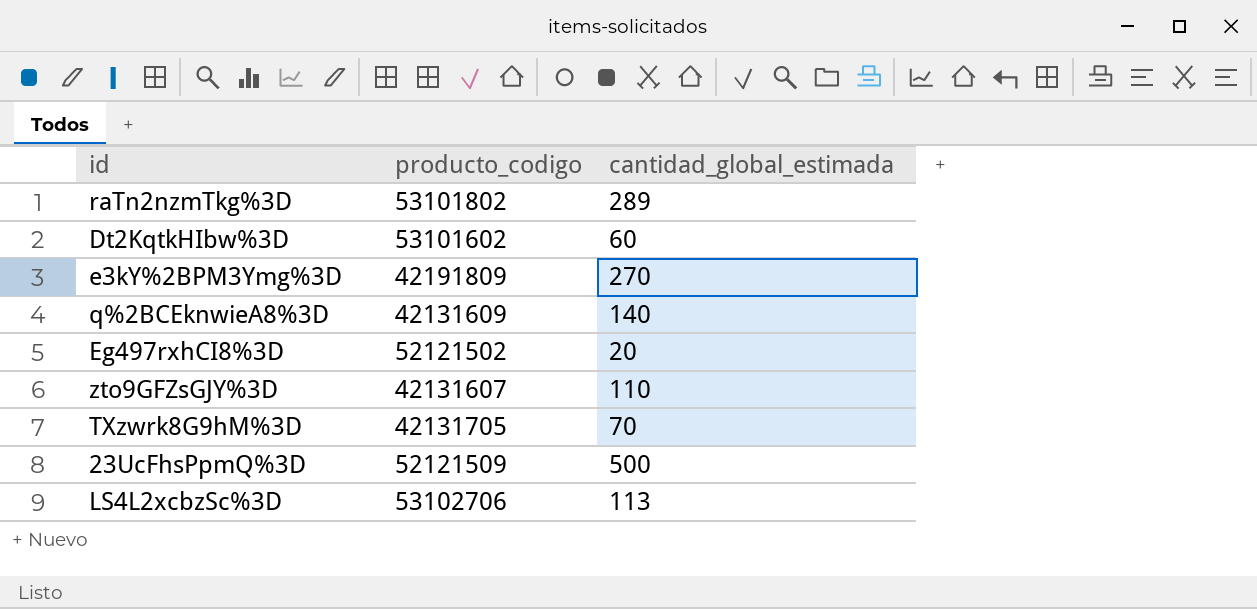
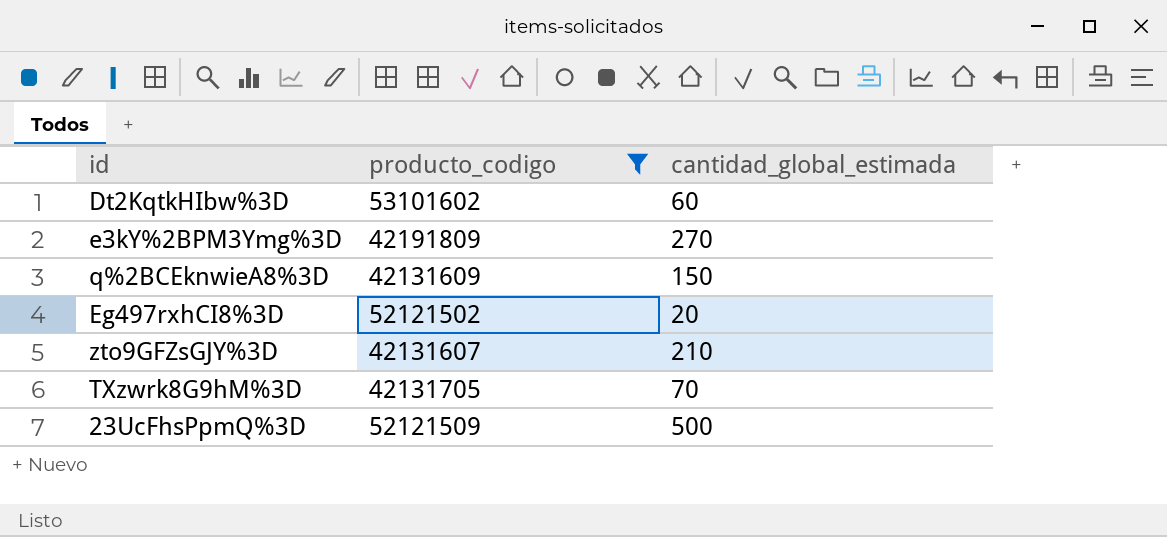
filter: none -> producto_codigo <= 53101602
q%2BCEknwieA8%3D | cantidad_global_estimada: 140 -> 150
zto9GFZsGJY%3D | cantidad_global_estimada: 110 -> 210

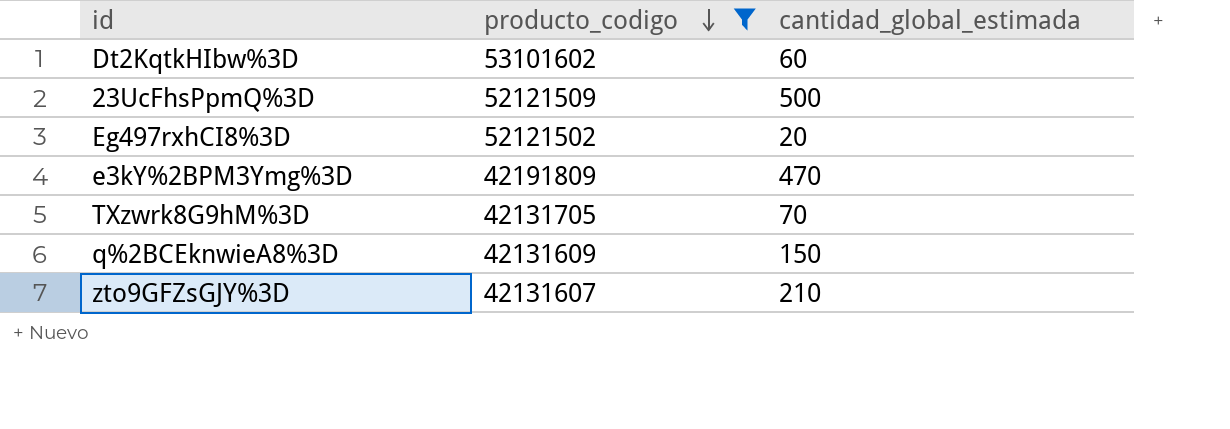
row order: none -> producto_codigo descending
e3kY%2BPM3Ymg%3D | cantidad_global_estimada: 270 -> 470

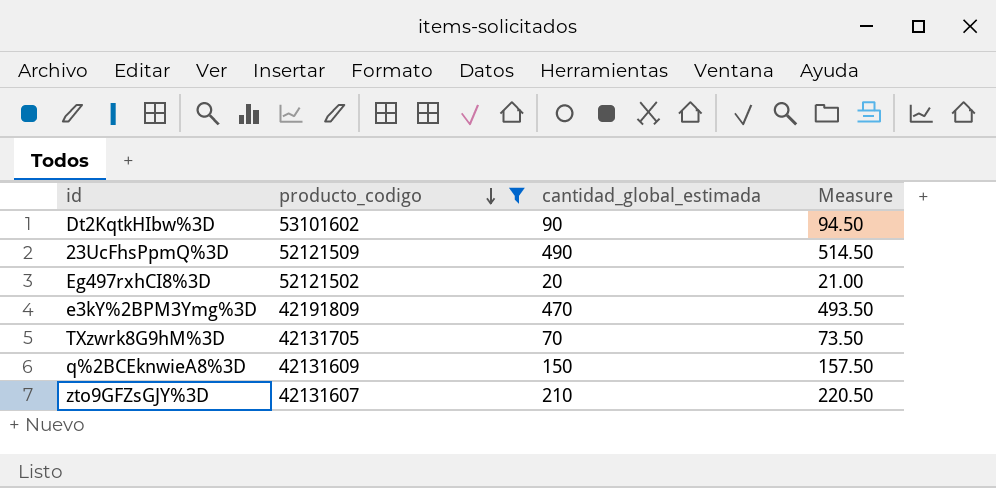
column Measure | formula: none -> [cantidad_global_estimada] * 1.05
Dt2KqtkHIbw%3D | cantidad_global_estimada: 60 -> 90
23UcFhsPpmQ%3D | cantidad_global_estimada: 500 -> 490

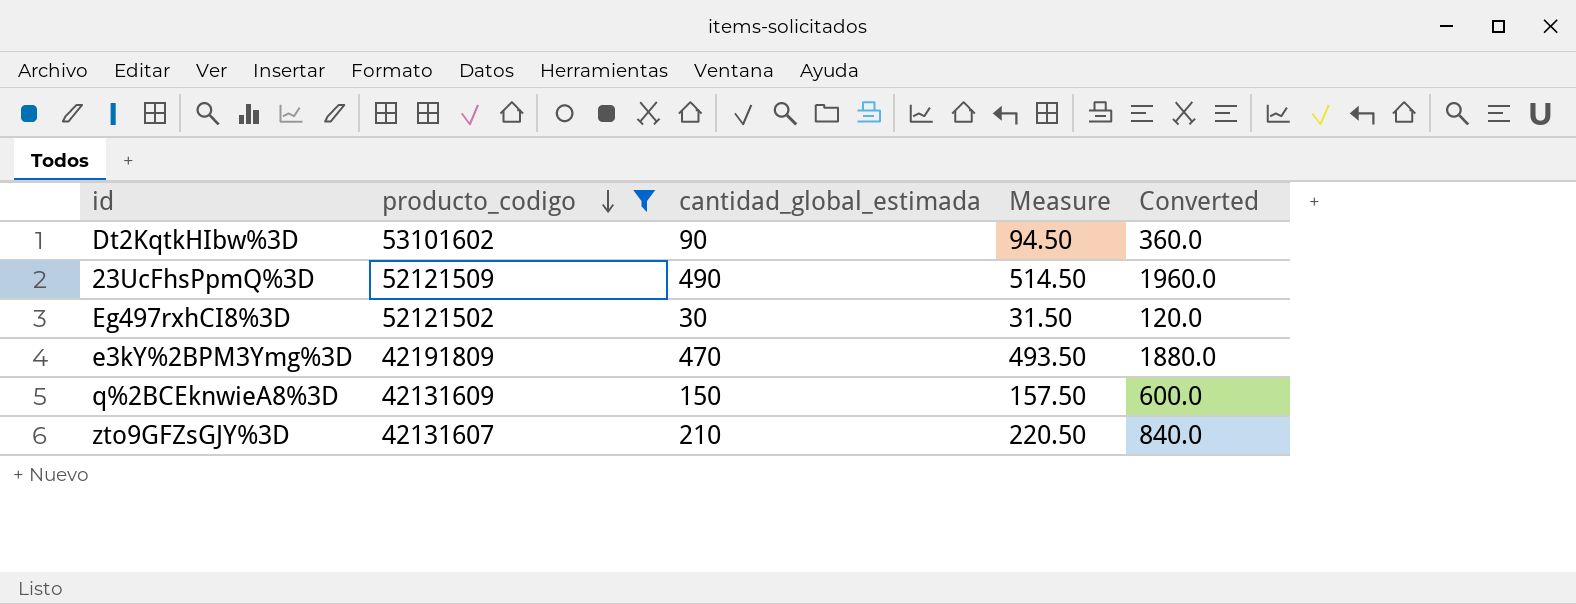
column Converted | formula: none -> [cantidad_global_estimada] * 4
row TXzwrk8G9hM%3D: 42131705 | 70 | 73.50 -> none
Eg497rxhCI8%3D | cantidad_global_estimada: 20 -> 30
Eg497rxhCI8%3D | Measure: 21.00 -> 31.50

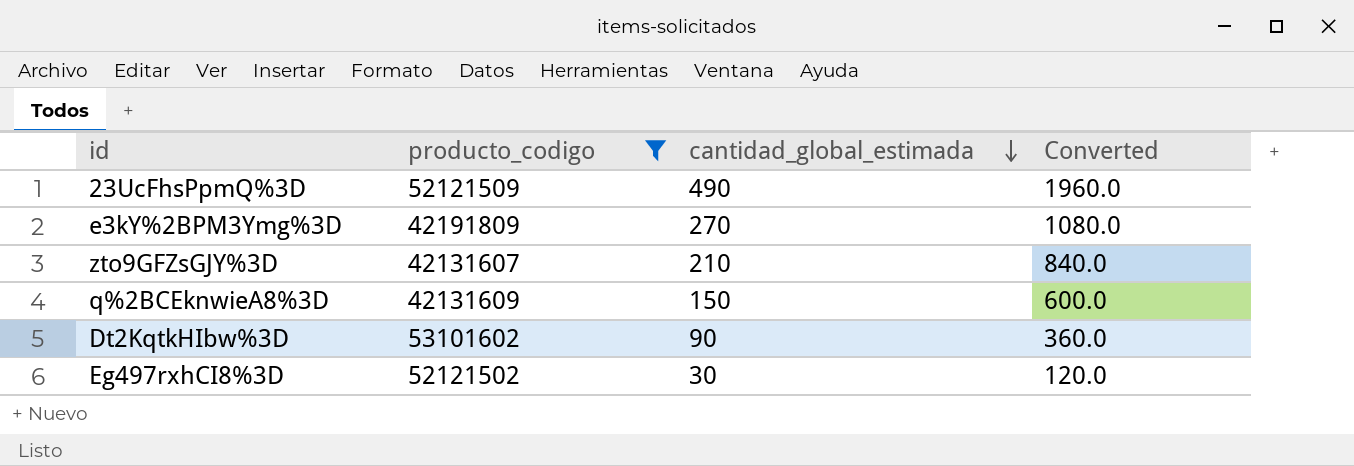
row order: producto_codigo descending -> cantidad_global_estimada descending
column Measure | formula: [cantidad_global_estimada] * 1.05 -> none
e3kY%2BPM3Ymg%3D | cantidad_global_estimada: 470 -> 270
e3kY%2BPM3Ymg%3D | Converted: 1880.0 -> 1080.0

